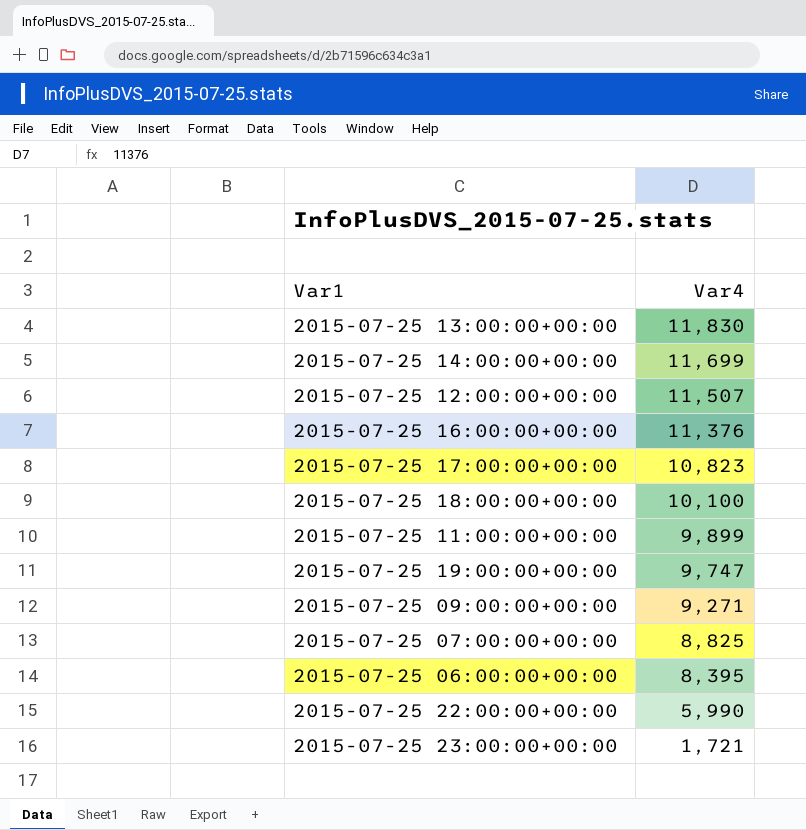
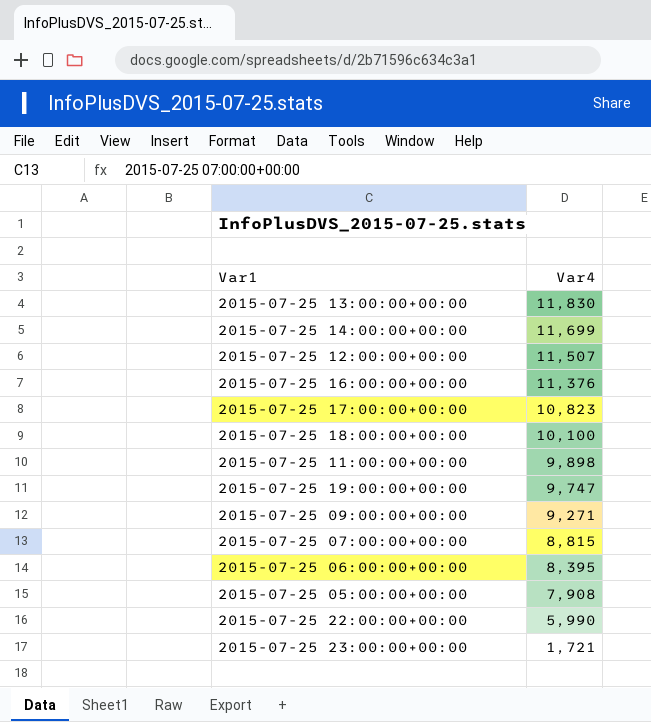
2015-07-25 11:00:00+00:00 | Var4: 9,899 -> 9,898
2015-07-25 07:00:00+00:00 | Var4: 8,825 -> 8,815
row 2015-07-25 05:00:00+00:00: none -> 7,908

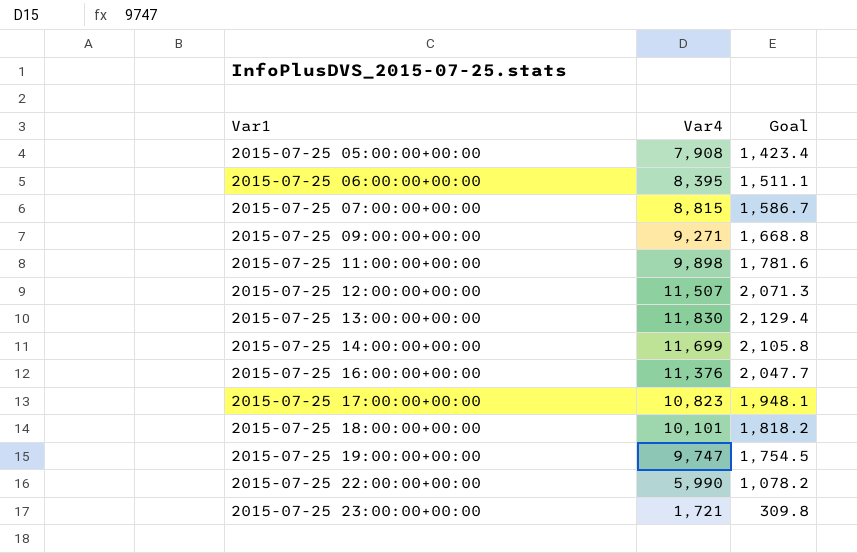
row order: Var4 descending -> Var1 ascending
column Goal | formula: none -> [Var4] * 0.18
2015-07-25 18:00:00+00:00 | Var4: 10,100 -> 10,101

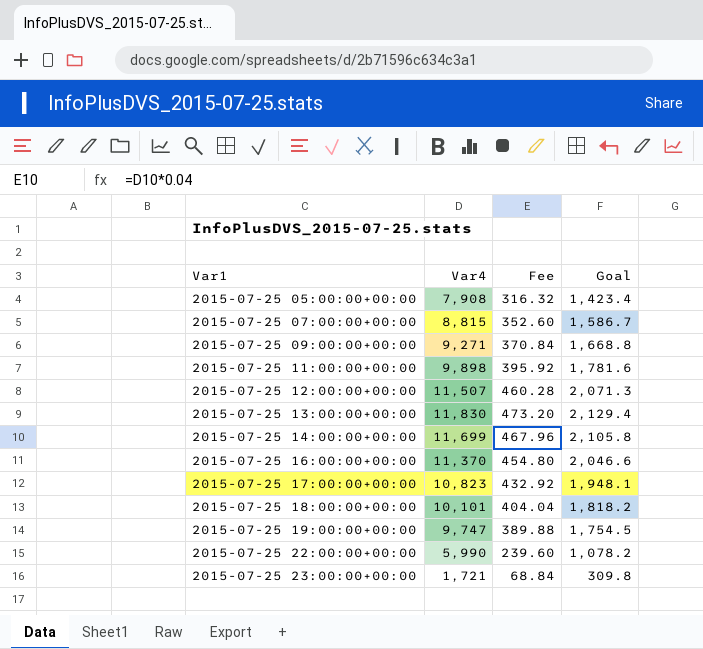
column Fee | formula: none -> [Var4] * 0.04
row 2015-07-25 06:00:00+00:00: 8,395 | 1,511.1 -> none
2015-07-25 16:00:00+00:00 | Var4: 11,376 -> 11,370
2015-07-25 16:00:00+00:00 | Goal: 2,047.7 -> 2,046.6

